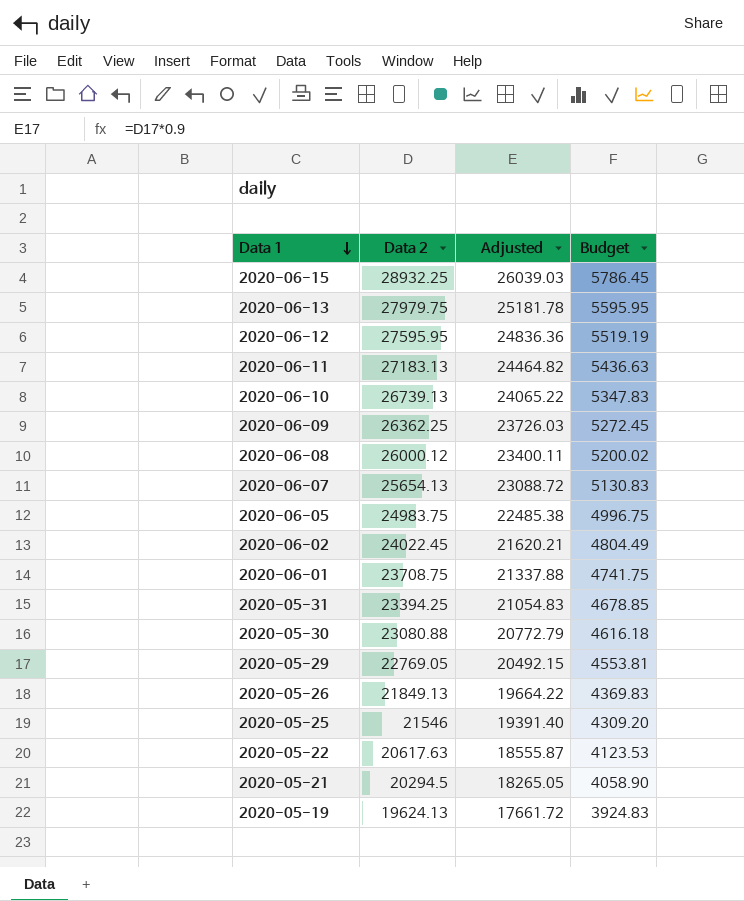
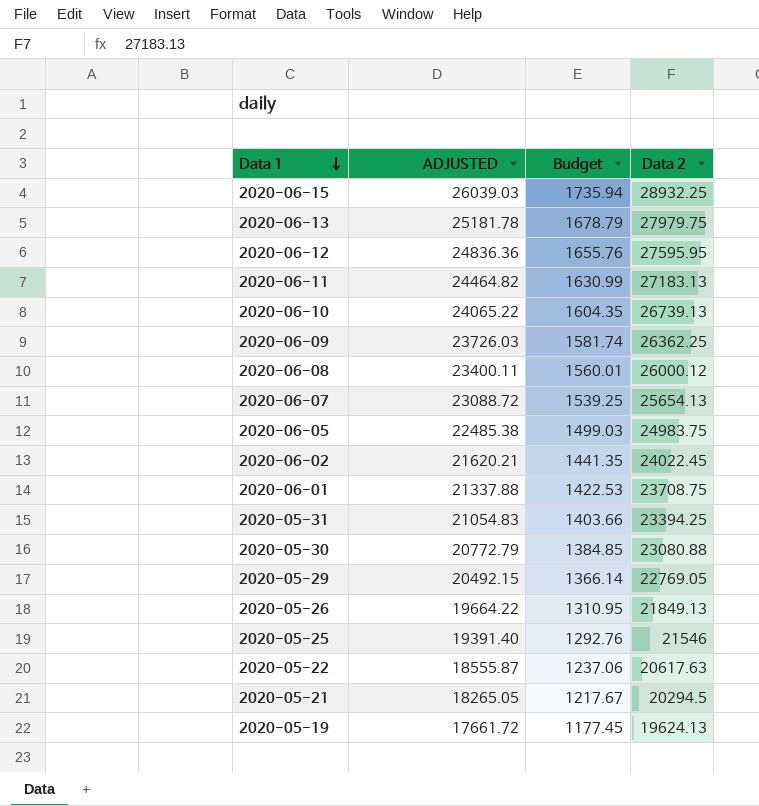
column name: Adjusted -> ADJUSTED
column Budget | formula: [Data 2] * 0.2 -> [Data 2] * 0.06
column Data 2 | position: 2 -> 4

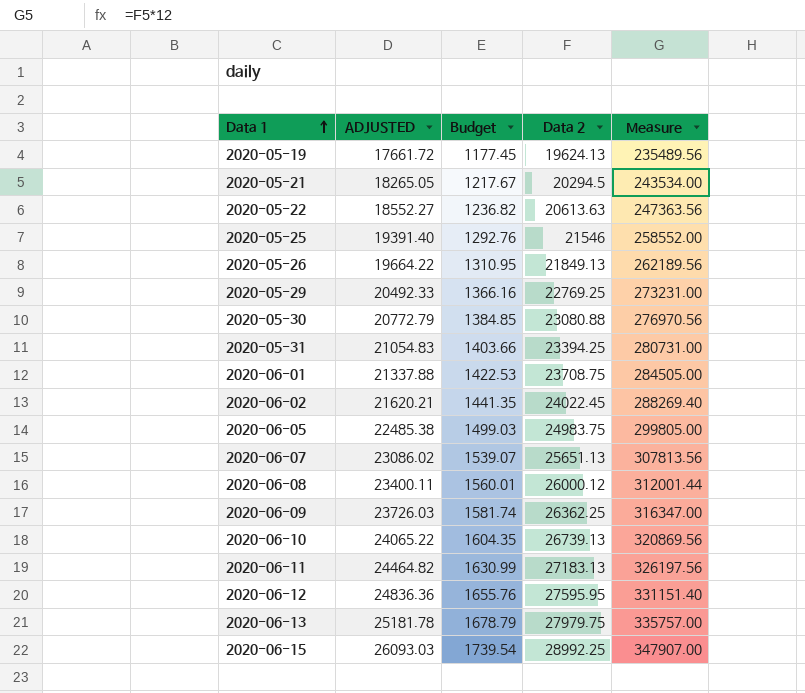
row order: Data 1 descending -> Data 1 ascending
column Measure | formula: none -> [Data 2] * 12
2020-05-22 | ADJUSTED: 18555.87 -> 18552.27
2020-05-22 | Budget: 1237.06 -> 1236.82
2020-05-22 | Data 2: 20617.63 -> 20613.63
2020-05-29 | ADJUSTED: 20492.15 -> 20492.33
2020-05-29 | Budget: 1366.14 -> 1366.16
2020-05-29 | Data 2: 22769.05 -> 22769.25
2020-06-07 | ADJUSTED: 23088.72 -> 23086.02
2020-06-07 | Budget: 1539.25 -> 1539.07
2020-06-07 | Data 2: 25654.13 -> 25651.13
2020-06-15 | ADJUSTED: 26039.03 -> 26093.03
2020-06-15 | Budget: 1735.94 -> 1739.54
2020-06-15 | Data 2: 28932.25 -> 28992.25

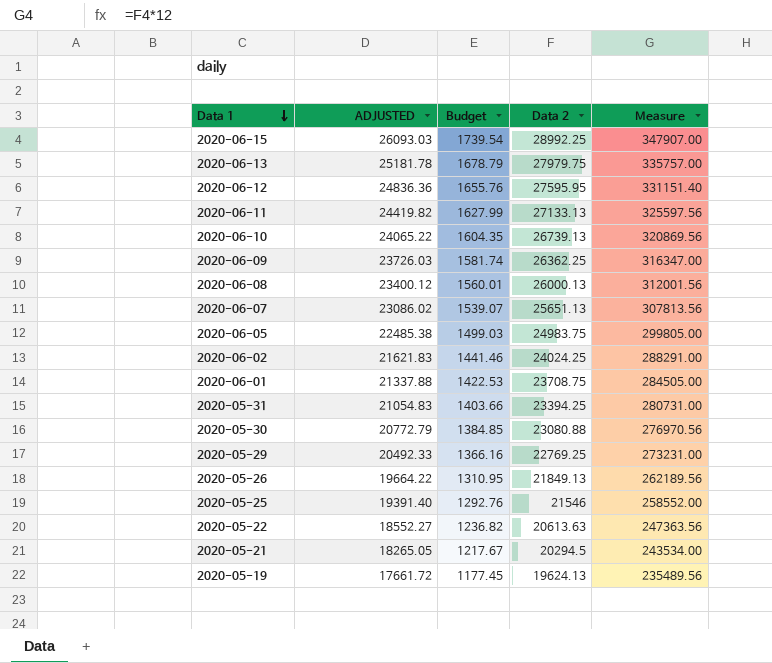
row order: Data 1 ascending -> Data 1 descending
2020-06-11 | ADJUSTED: 24464.82 -> 24419.82
2020-06-11 | Budget: 1630.99 -> 1627.99
2020-06-11 | Data 2: 27183.13 -> 27133.13
2020-06-11 | Measure: 326197.56 -> 325597.56
2020-06-08 | ADJUSTED: 23400.11 -> 23400.12
2020-06-08 | Data 2: 26000.12 -> 26000.13
2020-06-08 | Measure: 312001.44 -> 312001.56
2020-06-02 | ADJUSTED: 21620.21 -> 21621.83
2020-06-02 | Budget: 1441.35 -> 1441.46
2020-06-02 | Data 2: 24022.45 -> 24024.25
2020-06-02 | Measure: 288269.40 -> 288291.00

